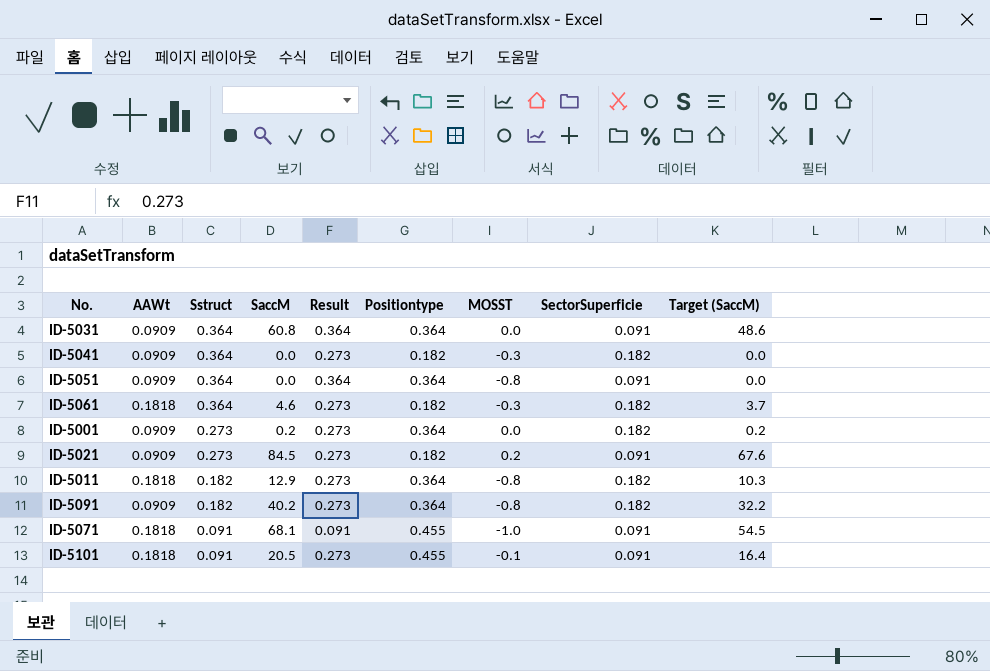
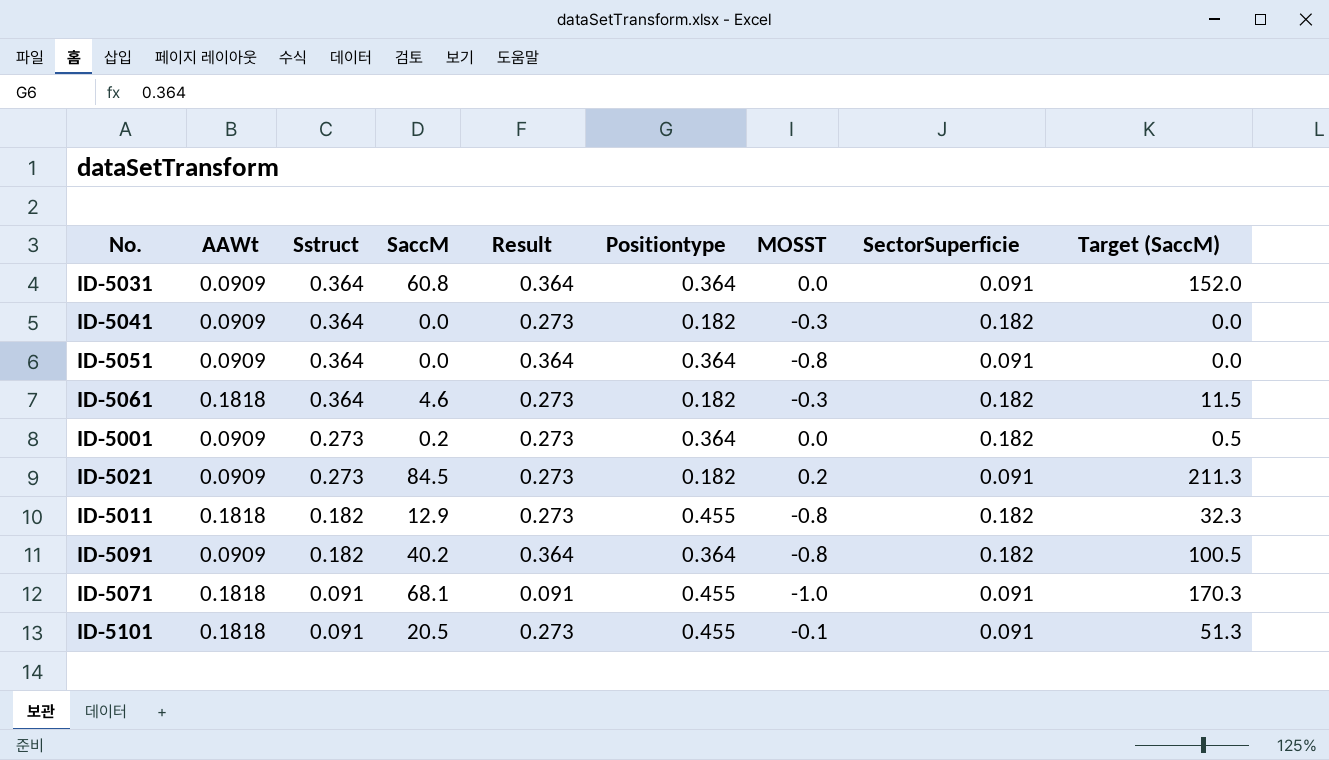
column Target (SaccM) | formula: [SaccM] * 0.8 -> [SaccM] * 2.5
ID-5011 | Positiontype: 0.364 -> 0.455
ID-5091 | Result: 0.273 -> 0.364

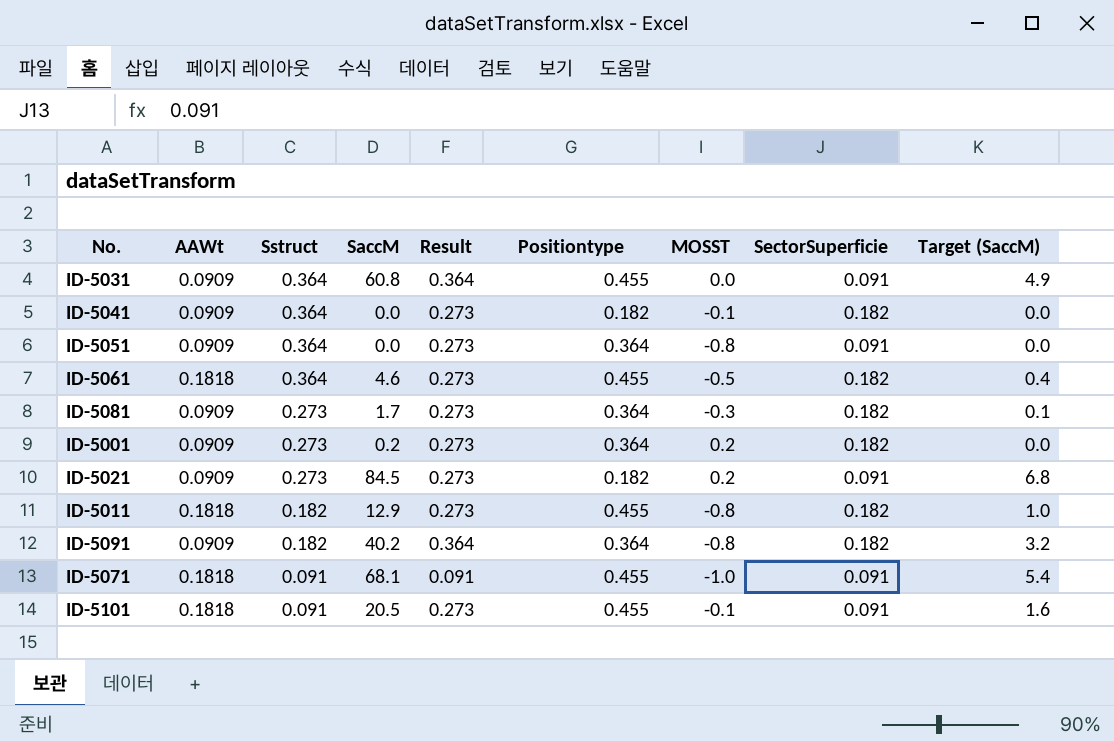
column Target (SaccM) | formula: [SaccM] * 2.5 -> [SaccM] * 0.08
ID-5031 | Positiontype: 0.364 -> 0.455
ID-5041 | MOSST: -0.3 -> -0.1
ID-5051 | Result: 0.364 -> 0.273
ID-5061 | Positiontype: 0.182 -> 0.455
ID-5061 | MOSST: -0.3 -> -0.5
row ID-5081: none -> 0.0909 | 0.273 | 1.7 | 0.273 | 0.364 | -0.3 | 0.182 | 0.1
ID-5001 | MOSST: 0.0 -> 0.2

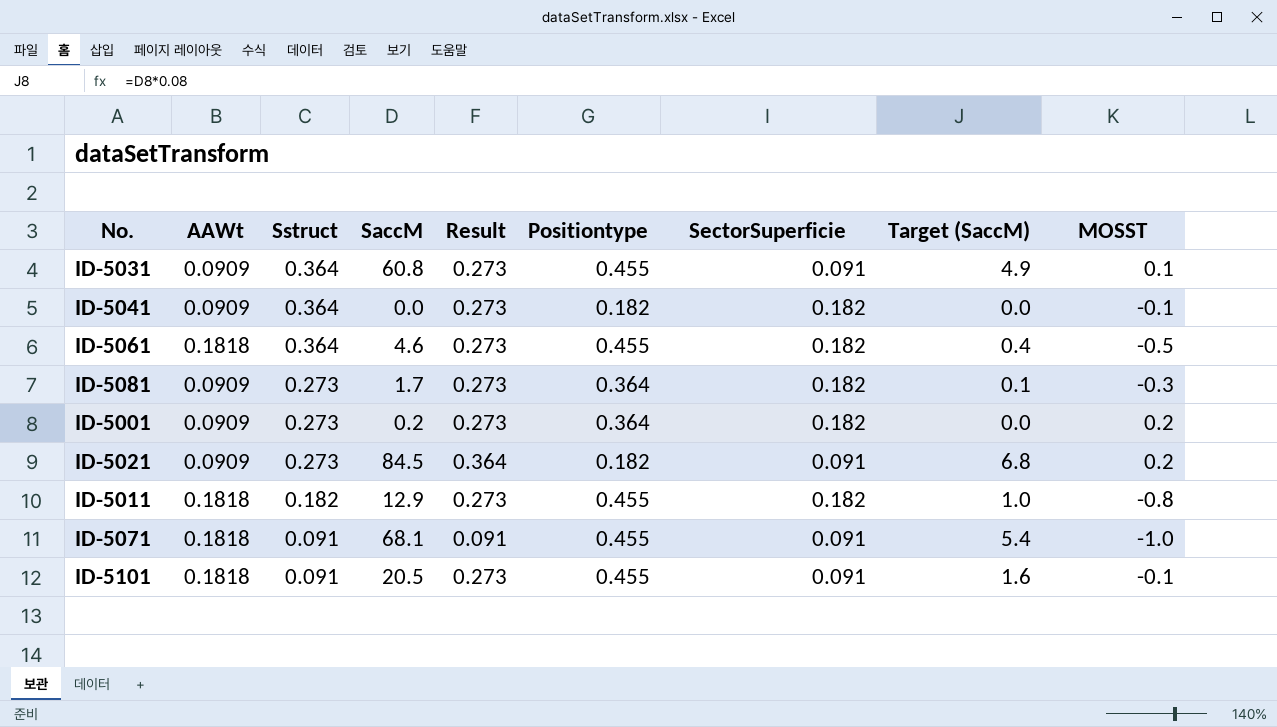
column MOSST | position: 7 -> 9
row ID-5051: 0.0909 | 0.364 | 0.0 | 0.273 | 0.364 | -0.8 | 0.091 | 0.0 -> none
row ID-5091: 0.0909 | 0.182 | 40.2 | 0.364 | 0.364 | -0.8 | 0.182 | 3.2 -> none
ID-5031 | Result: 0.364 -> 0.273
ID-5031 | MOSST: 0.0 -> 0.1
ID-5021 | Result: 0.273 -> 0.364

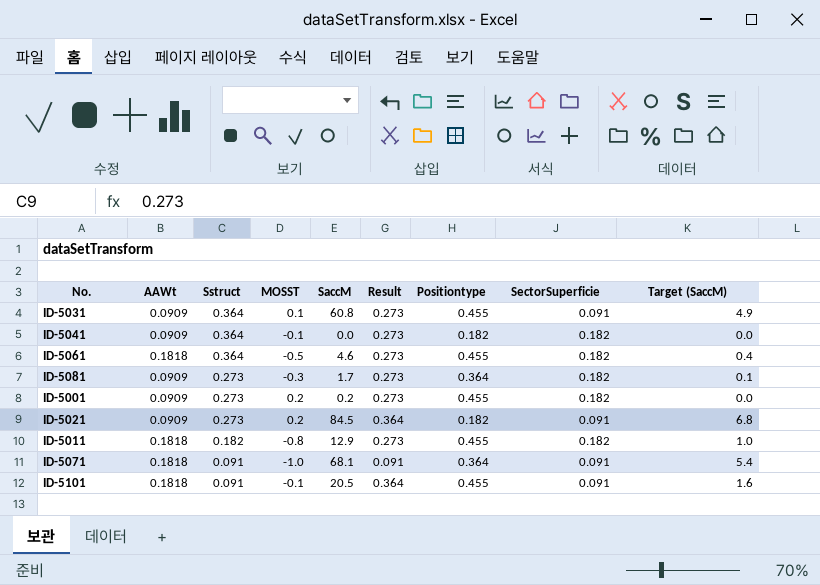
column MOSST | position: 9 -> 4
ID-5001 | Positiontype: 0.364 -> 0.455
ID-5071 | Positiontype: 0.455 -> 0.364
ID-5101 | Result: 0.273 -> 0.364

